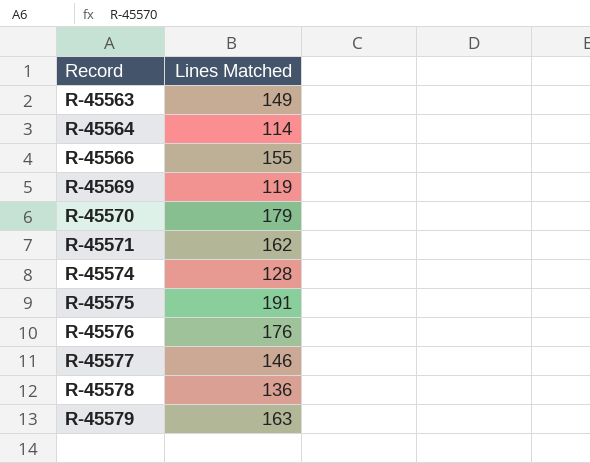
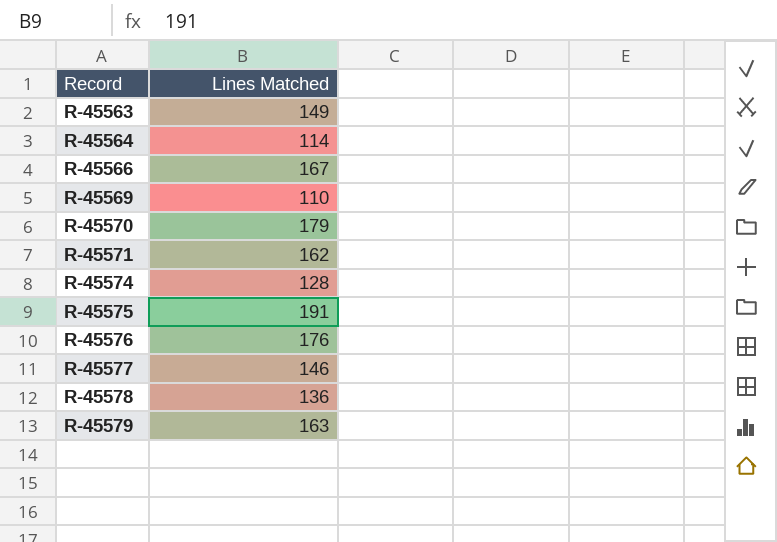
R-45566 | Lines Matched: 155 -> 167
R-45569 | Lines Matched: 119 -> 110

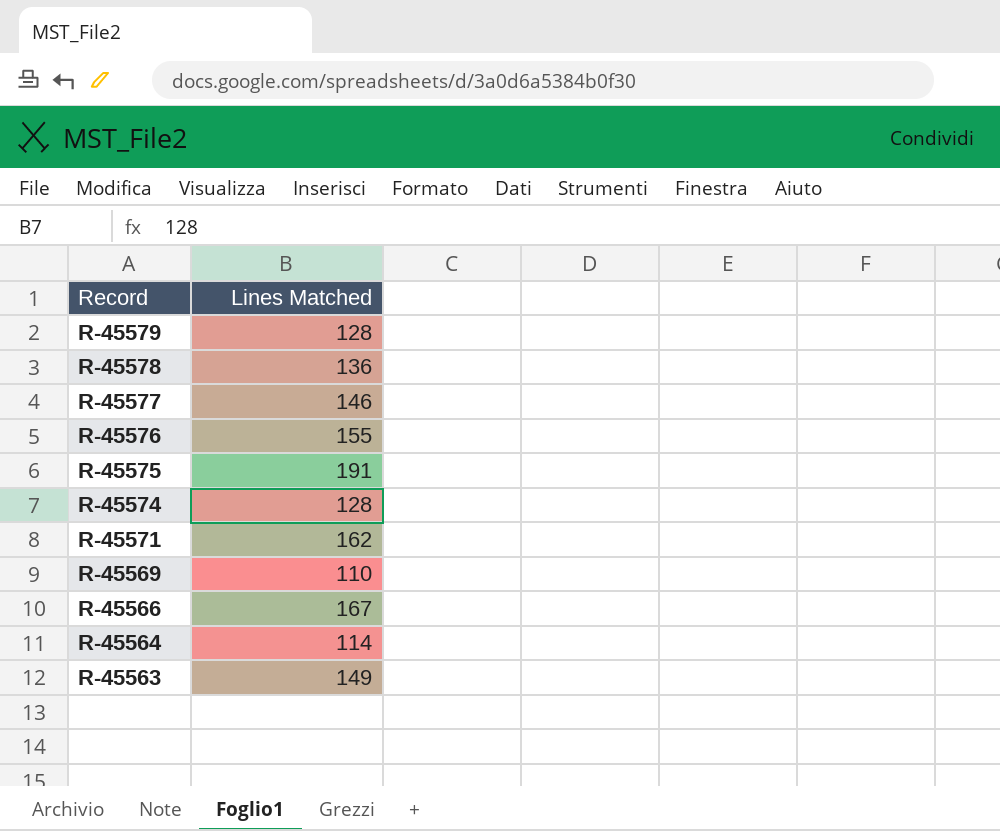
row order: Record ascending -> Record descending
row R-45570: 179 -> none
R-45579 | Lines Matched: 163 -> 128
R-45576 | Lines Matched: 176 -> 155

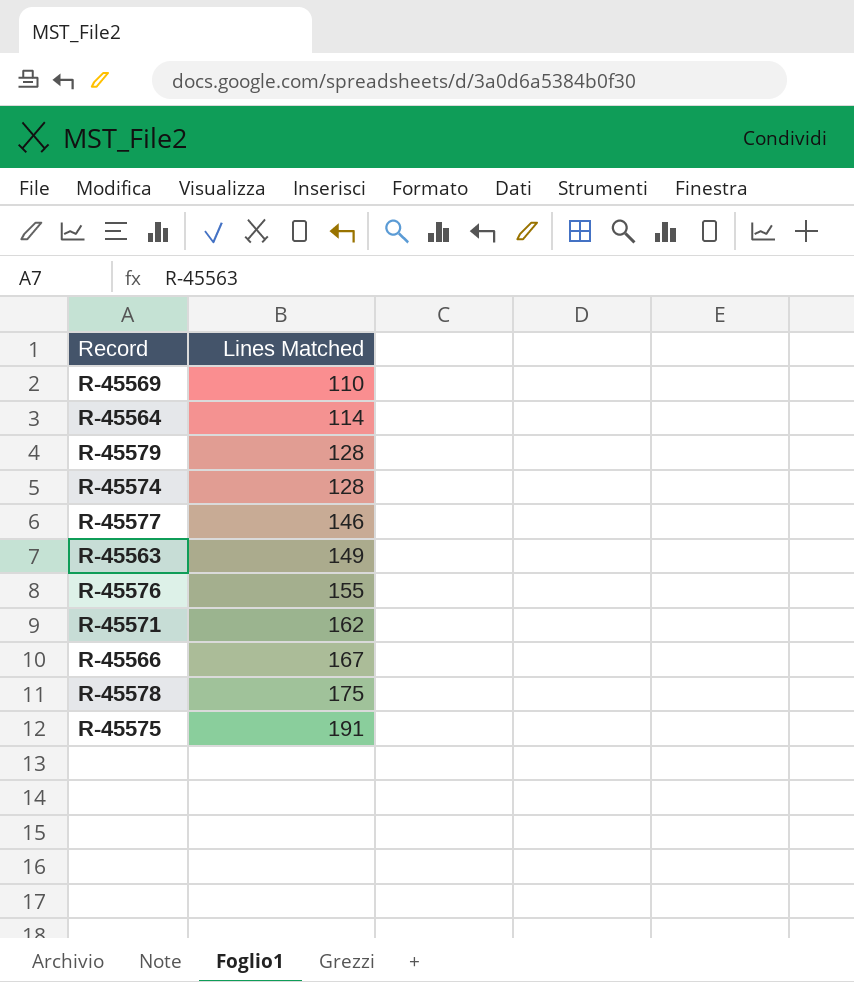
row order: Record descending -> Lines Matched ascending
R-45578 | Lines Matched: 136 -> 175

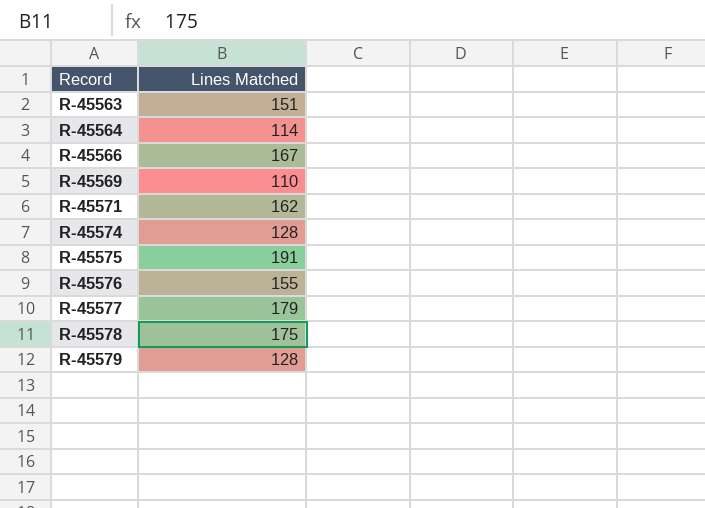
row order: Lines Matched ascending -> Record ascending
R-45563 | Lines Matched: 149 -> 151
R-45577 | Lines Matched: 146 -> 179

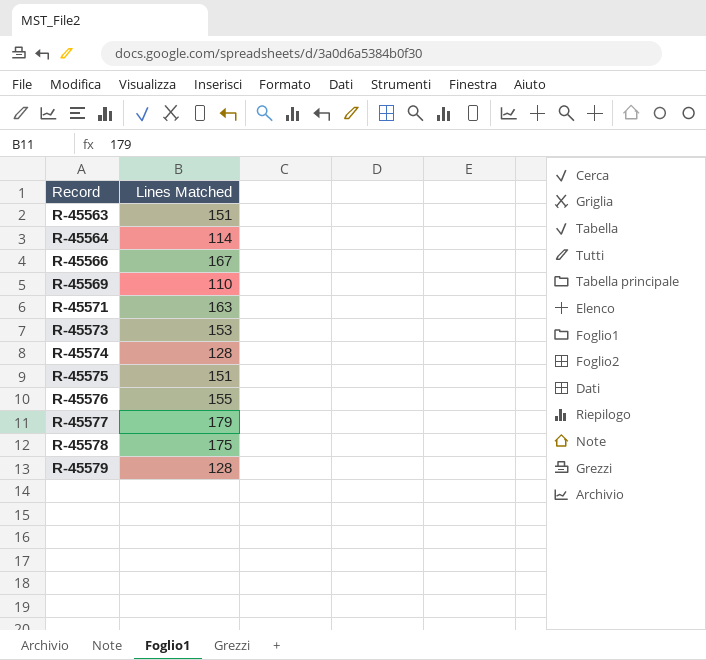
R-45571 | Lines Matched: 162 -> 163
row R-45573: none -> 153
R-45575 | Lines Matched: 191 -> 151

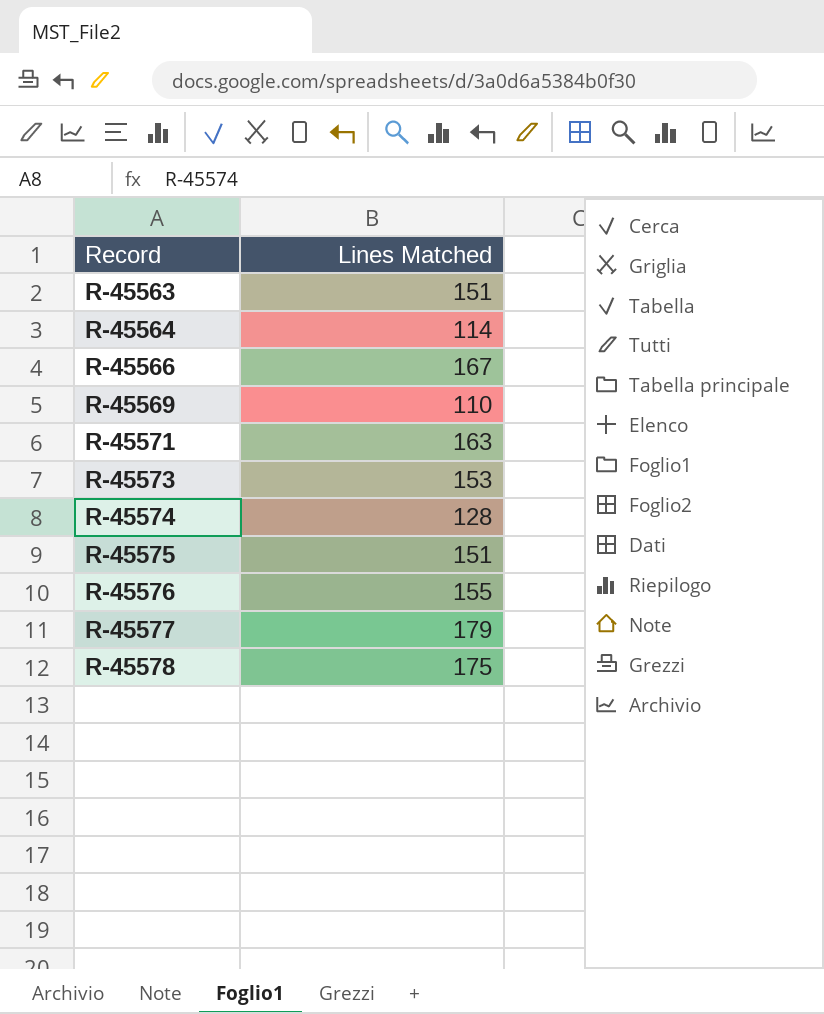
row R-45579: 128 -> none

